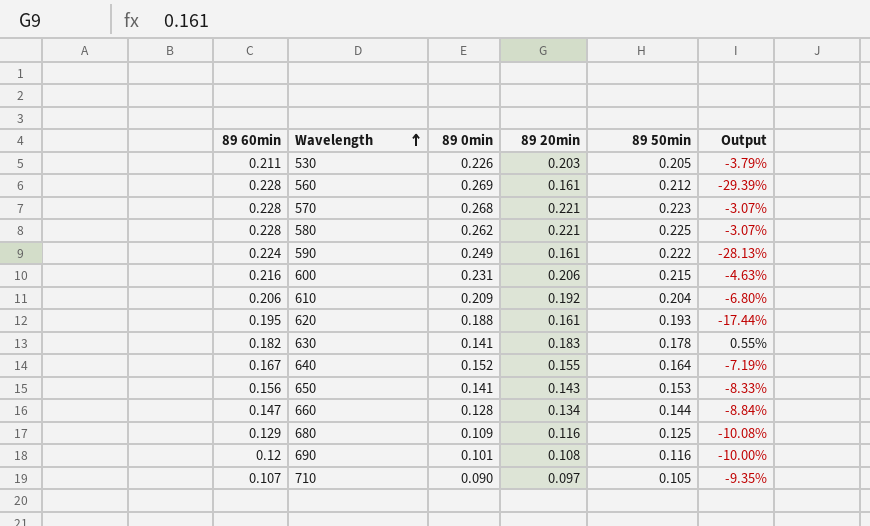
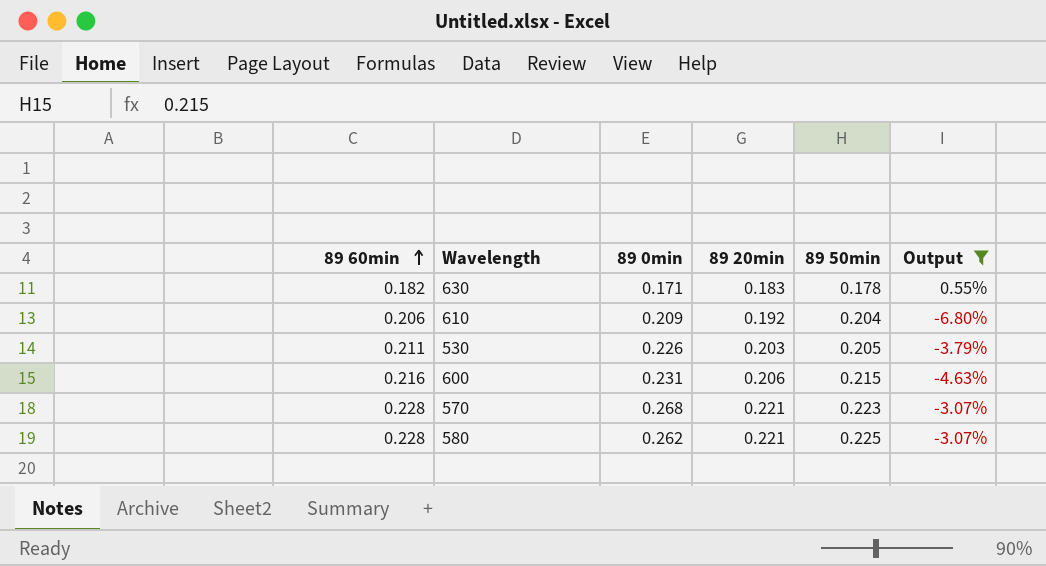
filter: none -> Output >= -6.80%
row order: Wavelength ascending -> 89 60min ascending
630 | 89 0min: 0.141 -> 0.171

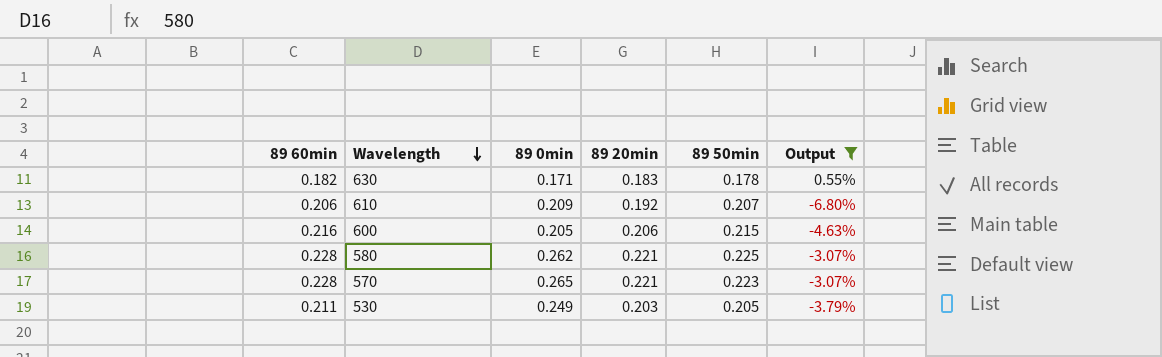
row order: 89 60min ascending -> Wavelength descending
610 | 89 50min: 0.204 -> 0.207
600 | 89 0min: 0.231 -> 0.205
570 | 89 0min: 0.268 -> 0.265
530 | 89 0min: 0.226 -> 0.249

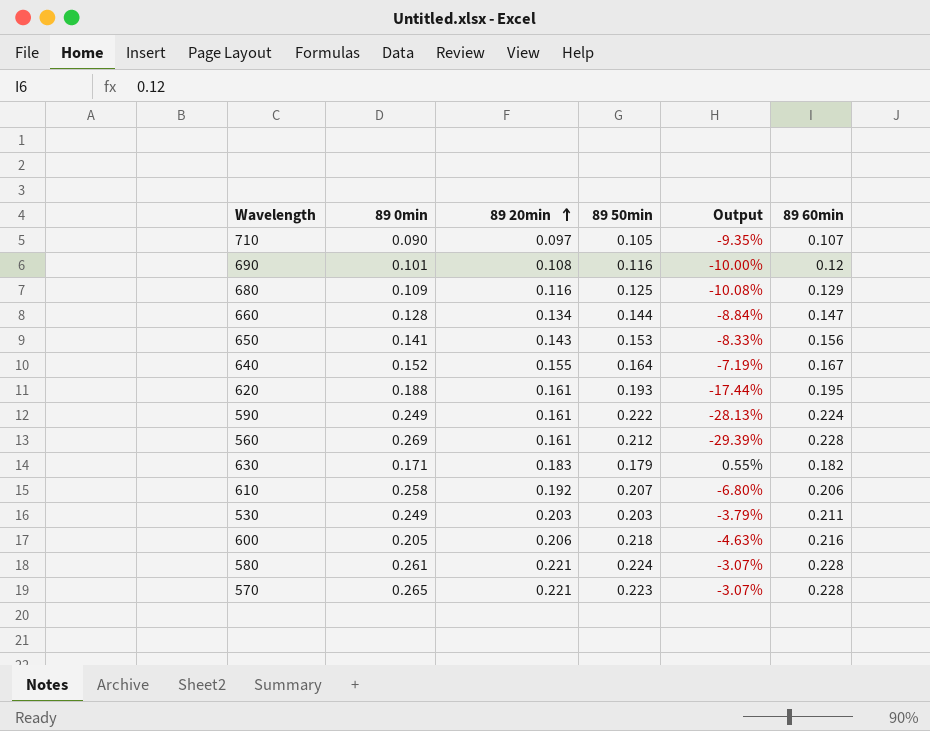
filter: Output >= -6.80% -> none
row order: Wavelength descending -> 89 20min ascending
column 89 60min | position: 1 -> 6
630 | 89 50min: 0.178 -> 0.179
610 | 89 0min: 0.209 -> 0.258
530 | 89 50min: 0.205 -> 0.203
600 | 89 50min: 0.215 -> 0.218
580 | 89 0min: 0.262 -> 0.261
580 | 89 50min: 0.225 -> 0.224

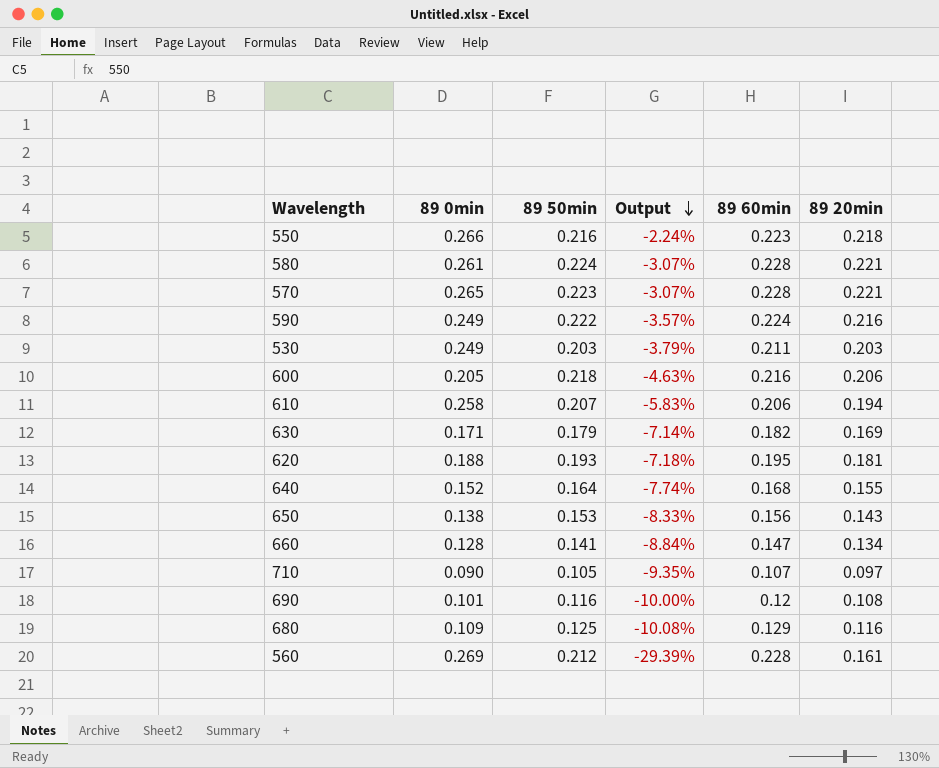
row order: 89 20min ascending -> Output descending
column 89 20min | position: 3 -> 6
row 550: none -> 0.266 | 0.216 | -2.24% | 0.223 | 0.218
590 | Output: -28.13% -> -3.57%
590 | 89 20min: 0.161 -> 0.216
610 | Output: -6.80% -> -5.83%
610 | 89 20min: 0.192 -> 0.194
630 | Output: 0.55% -> -7.14%
630 | 89 20min: 0.183 -> 0.169
620 | Output: -17.44% -> -7.18%
620 | 89 20min: 0.161 -> 0.181
640 | Output: -7.19% -> -7.74%
640 | 89 60min: 0.167 -> 0.168
650 | 89 0min: 0.141 -> 0.138
660 | 89 50min: 0.144 -> 0.141

